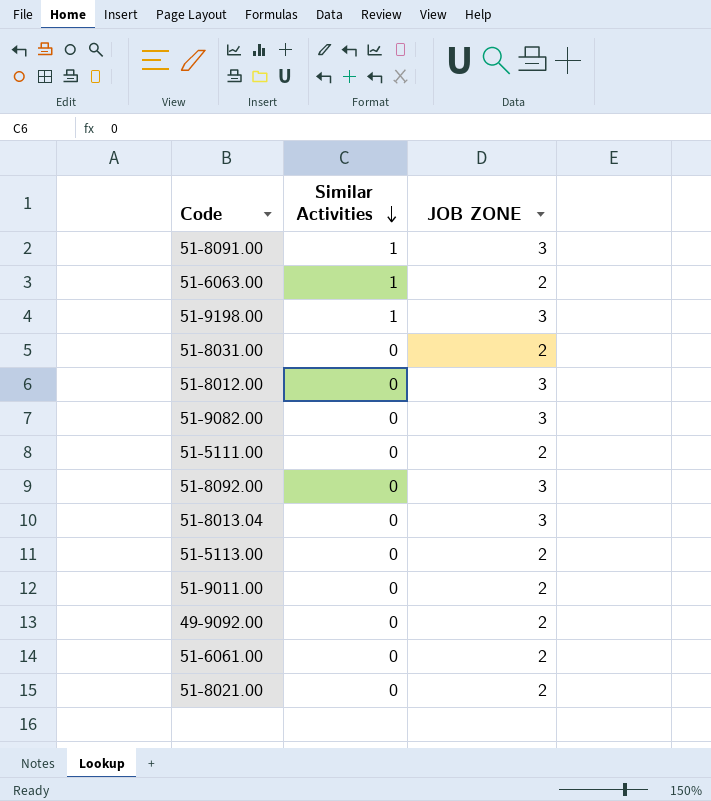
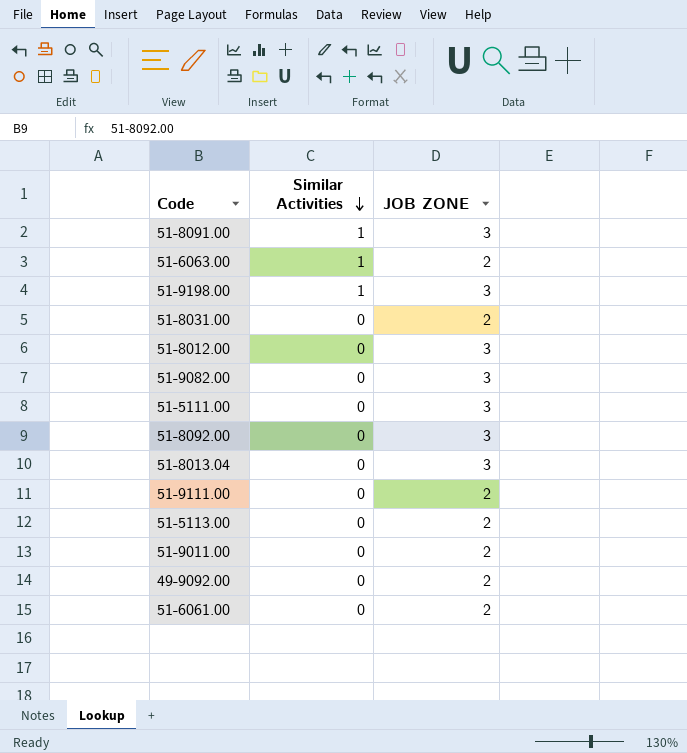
row 51-8021.00: 0 | 2 -> none
51-5111.00 | JOB ZONE: 2 -> 3
row 51-9111.00: none -> 0 | 2

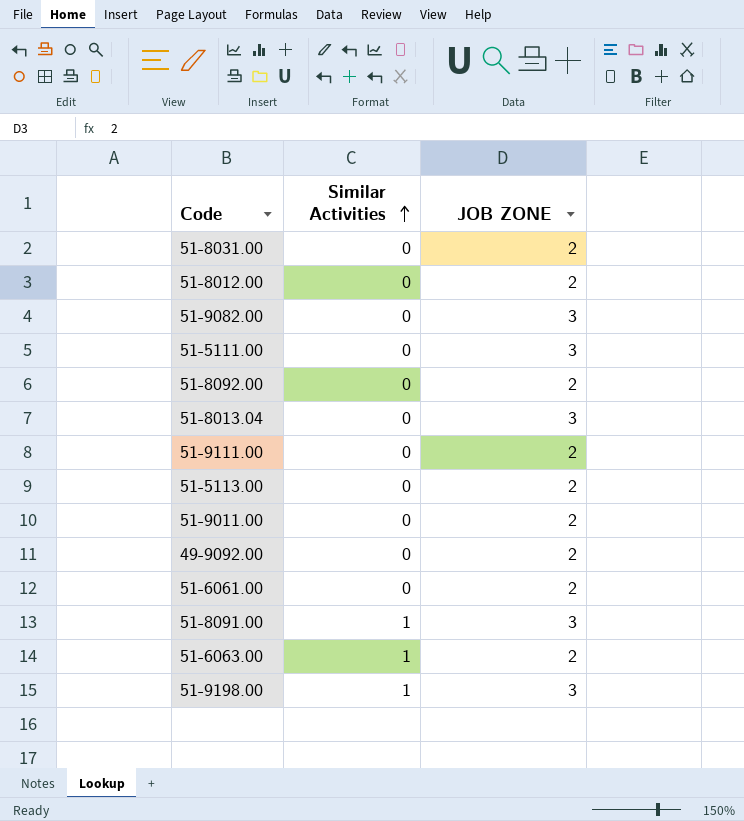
row order: Similar Activities descending -> Similar Activities ascending
51-8012.00 | JOB ZONE: 3 -> 2
51-8092.00 | JOB ZONE: 3 -> 2

